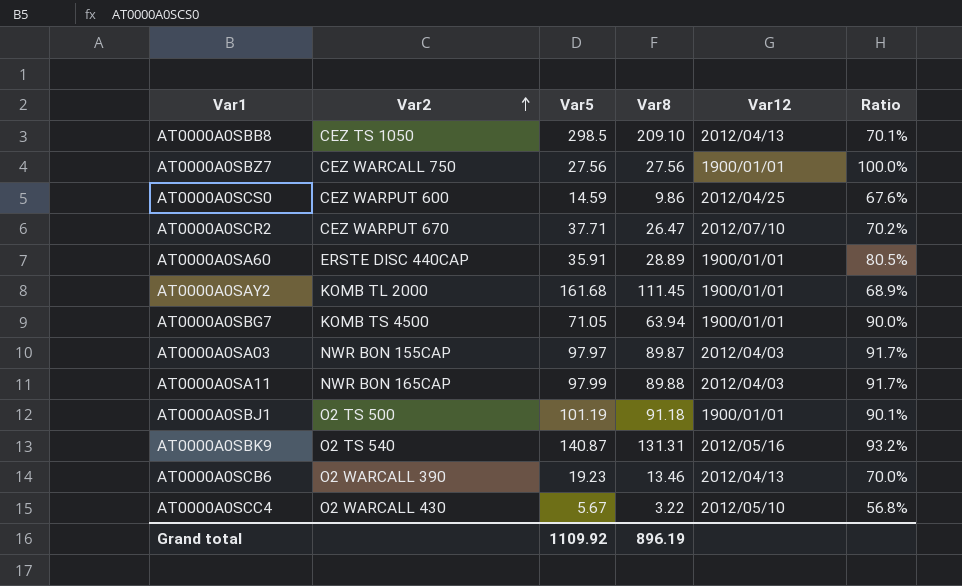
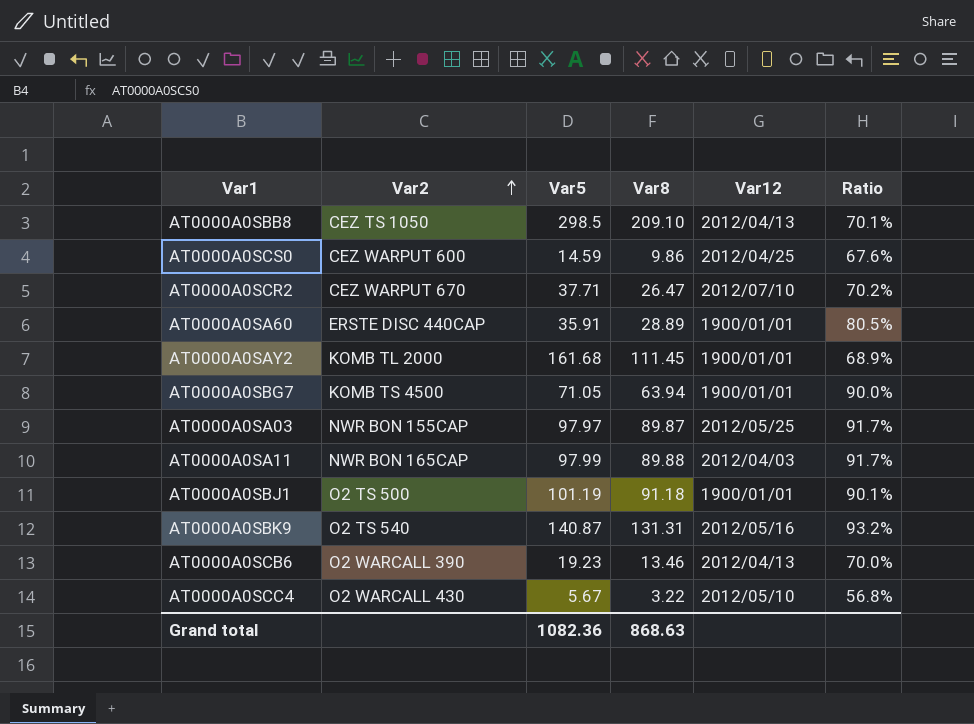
row AT0000A0SBZ7: CEZ WARCALL 750 | 27.56 | 27.56 | 1900/01/01 | 100.0% -> none
AT0000A0SA03 | Var12: 2012/04/03 -> 2012/05/25
Grand total | Var5: 1109.92 -> 1082.36
Grand total | Var8: 896.19 -> 868.63

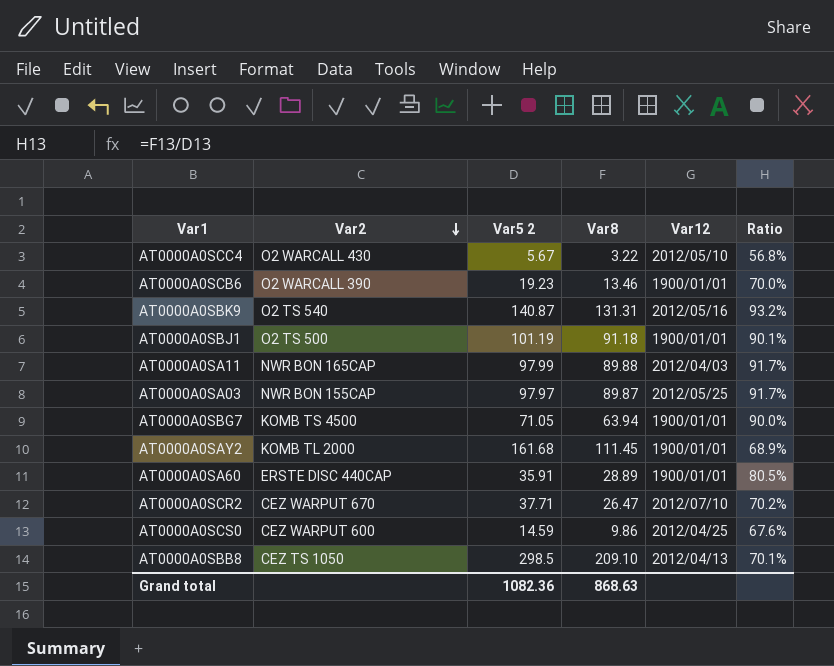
row order: Var2 ascending -> Var2 descending
column name: Var5 -> Var5 2
AT0000A0SCB6 | Var12: 2012/04/13 -> 1900/01/01

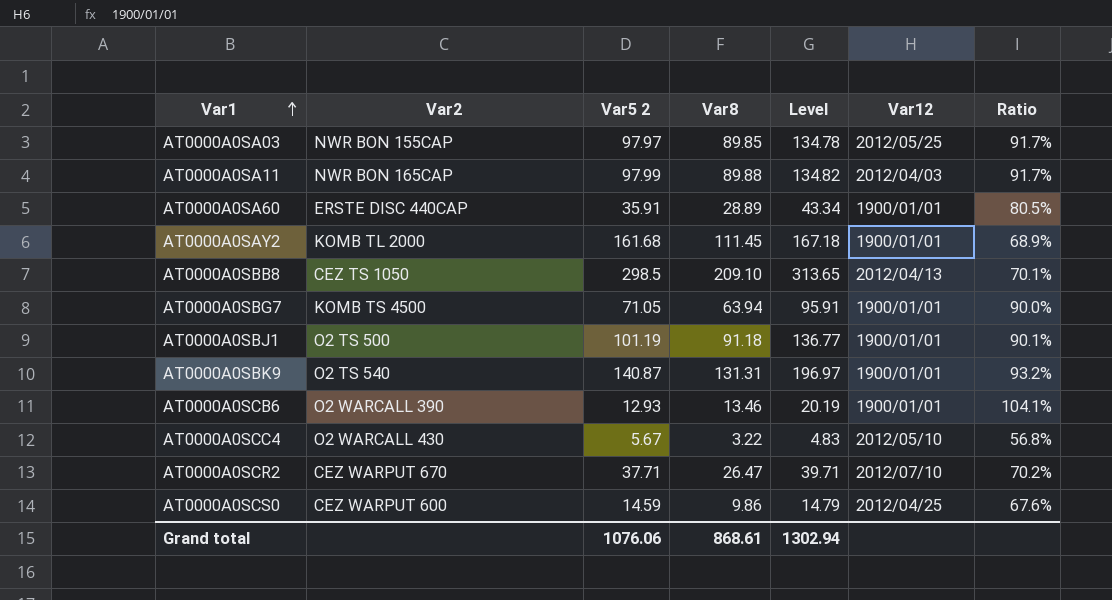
row order: Var2 descending -> Var1 ascending
column Level | formula: none -> [Var8] * 1.5
AT0000A0SA03 | Var8: 89.87 -> 89.85
AT0000A0SBK9 | Var12: 2012/05/16 -> 1900/01/01
AT0000A0SCB6 | Var5 2: 19.23 -> 12.93
AT0000A0SCB6 | Ratio: 70.0% -> 104.1%
Grand total | Var5 2: 1082.36 -> 1076.06
Grand total | Var8: 868.63 -> 868.61

